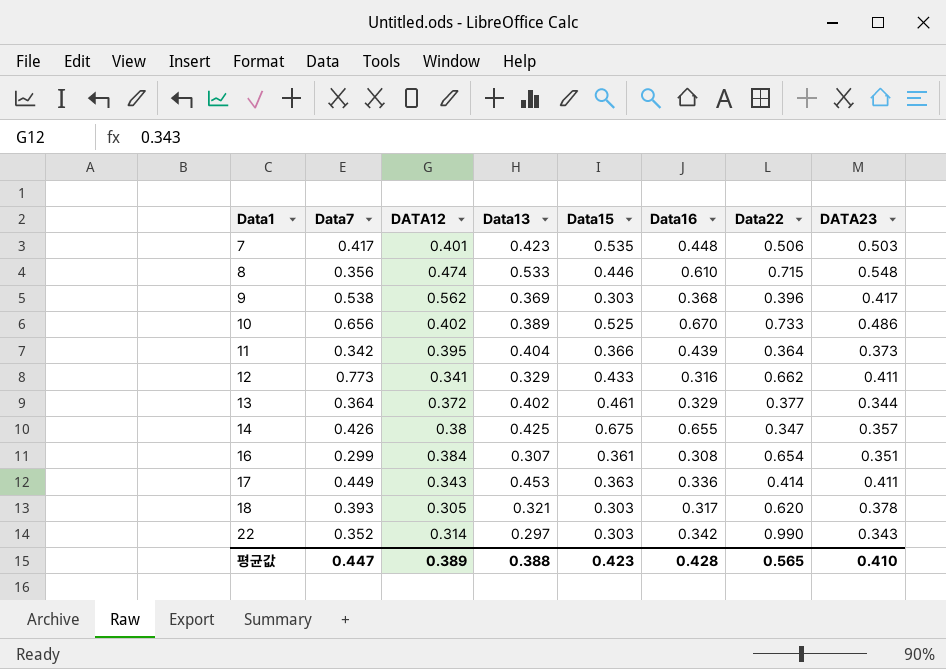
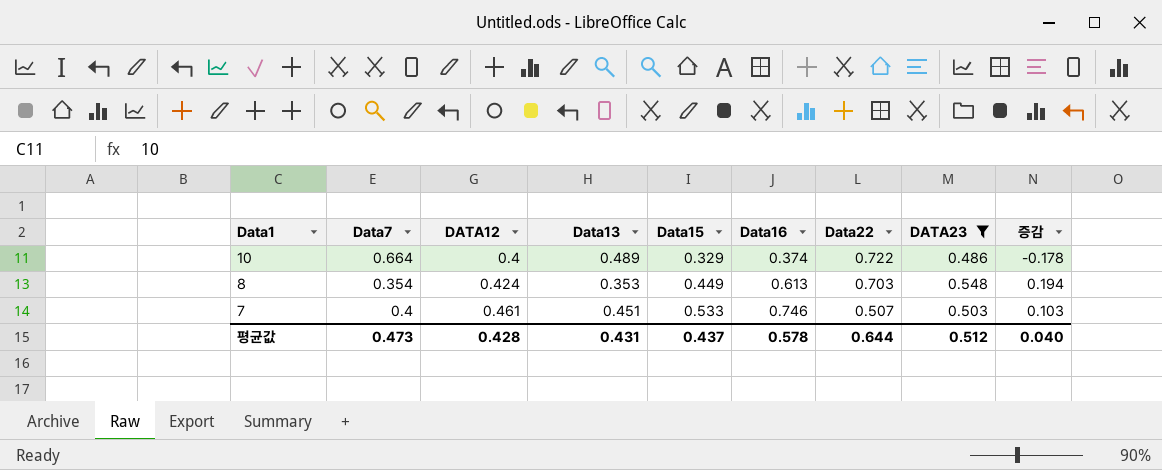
filter: none -> DATA23 >= 0.486
row order: Data1 ascending -> Data1 descending
column 증감 | formula: none -> [DATA23] - [Data7]
10 | Data7: 0.656 -> 0.664
10 | DATA12: 0.402 -> 0.4
10 | Data13: 0.389 -> 0.489
10 | Data15: 0.525 -> 0.329
10 | Data16: 0.670 -> 0.374
10 | Data22: 0.733 -> 0.722
8 | Data7: 0.356 -> 0.354
8 | DATA12: 0.474 -> 0.424
8 | Data13: 0.533 -> 0.353
8 | Data15: 0.446 -> 0.449
8 | Data16: 0.610 -> 0.613
8 | Data22: 0.715 -> 0.703
7 | Data7: 0.417 -> 0.4
7 | DATA12: 0.401 -> 0.461
7 | Data13: 0.423 -> 0.451
7 | Data15: 0.535 -> 0.533
7 | Data16: 0.448 -> 0.746
7 | Data22: 0.506 -> 0.507
평균값 | Data7: 0.447 -> 0.473
평균값 | DATA12: 0.389 -> 0.428
평균값 | Data13: 0.388 -> 0.431
평균값 | Data15: 0.423 -> 0.437
평균값 | Data16: 0.428 -> 0.578
평균값 | Data22: 0.565 -> 0.644
평균값 | DATA23: 0.410 -> 0.512

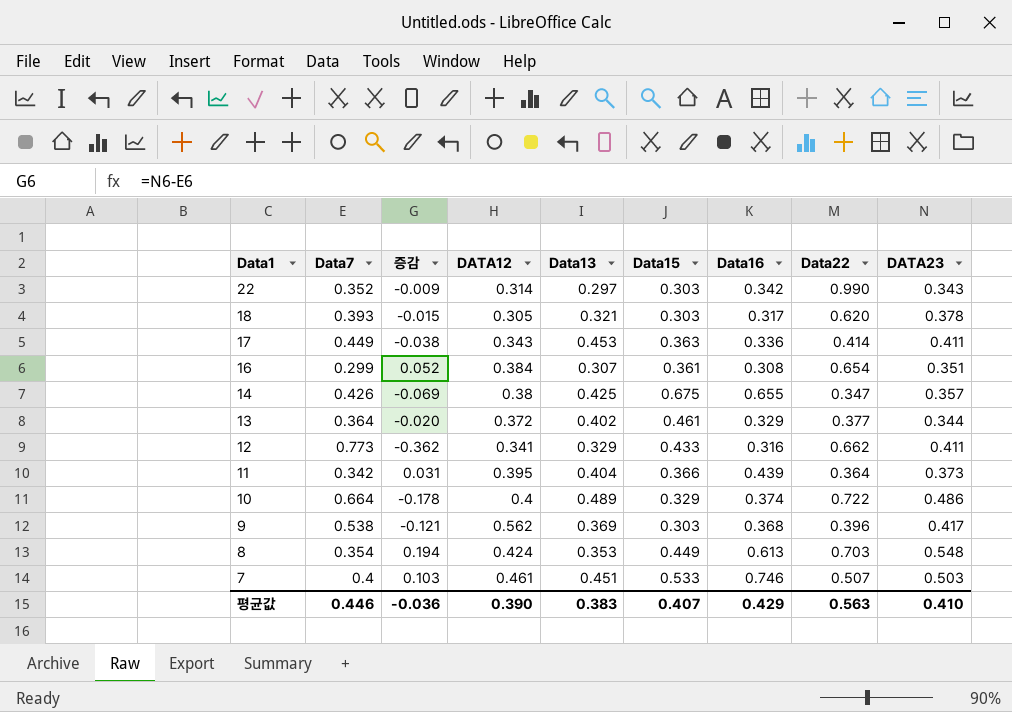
filter: DATA23 >= 0.486 -> none
column 증감 | position: 9 -> 3
평균값 | Data7: 0.473 -> 0.446
평균값 | 증감: 0.040 -> -0.036
평균값 | DATA12: 0.428 -> 0.390
평균값 | Data13: 0.431 -> 0.383
평균값 | Data15: 0.437 -> 0.407
평균값 | Data16: 0.578 -> 0.429
평균값 | Data22: 0.644 -> 0.563
평균값 | DATA23: 0.512 -> 0.410

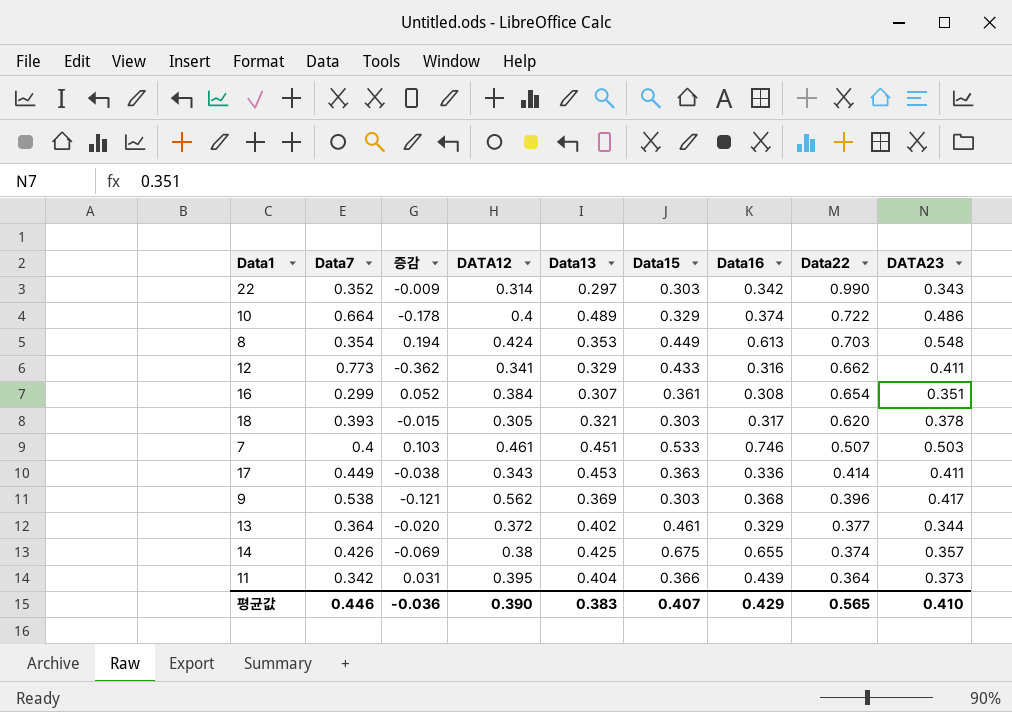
row order: Data1 descending -> Data22 descending
14 | Data22: 0.347 -> 0.374
평균값 | Data22: 0.563 -> 0.565

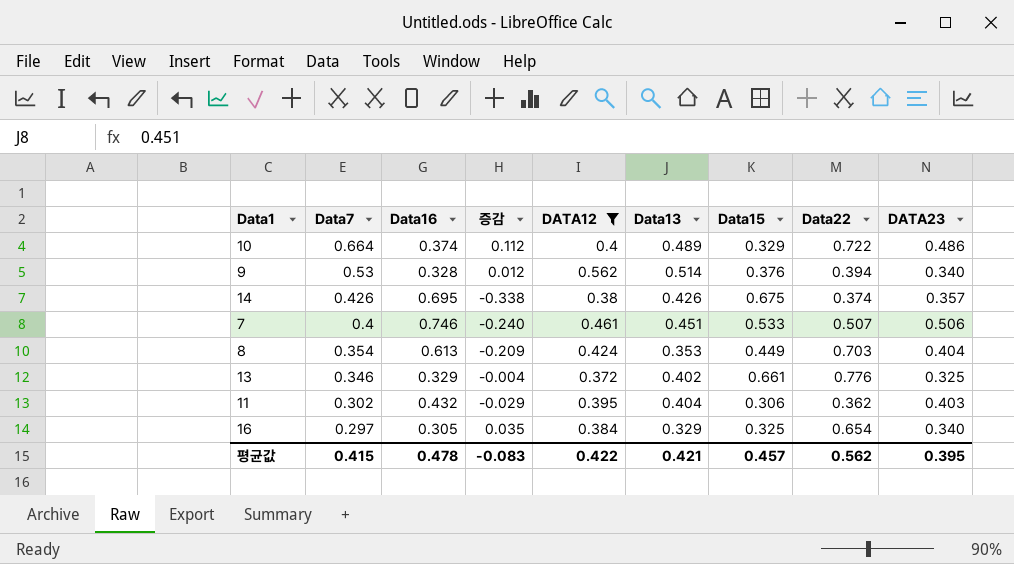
filter: none -> DATA12 >= 0.372
row order: Data22 descending -> Data7 descending
column Data16 | position: 7 -> 3
column 증감 | formula: [DATA23] - [Data7] -> [DATA23] - [Data16]
9 | Data7: 0.538 -> 0.53
9 | Data16: 0.368 -> 0.328
9 | Data13: 0.369 -> 0.514
9 | Data15: 0.303 -> 0.376
9 | Data22: 0.396 -> 0.394
9 | DATA23: 0.417 -> 0.340
14 | Data16: 0.655 -> 0.695
14 | Data13: 0.425 -> 0.426
7 | DATA23: 0.503 -> 0.506
8 | DATA23: 0.548 -> 0.404
13 | Data7: 0.364 -> 0.346
13 | Data15: 0.461 -> 0.661
13 | Data22: 0.377 -> 0.776
13 | DATA23: 0.344 -> 0.325
11 | Data7: 0.342 -> 0.302
11 | Data16: 0.439 -> 0.432
11 | Data15: 0.366 -> 0.306
11 | Data22: 0.364 -> 0.362
11 | DATA23: 0.373 -> 0.403
16 | Data7: 0.299 -> 0.297
16 | Data16: 0.308 -> 0.305
16 | Data13: 0.307 -> 0.329
16 | Data15: 0.361 -> 0.325
16 | DATA23: 0.351 -> 0.340
평균값 | Data7: 0.446 -> 0.415
평균값 | Data16: 0.429 -> 0.478
평균값 | 증감: -0.036 -> -0.083
평균값 | DATA12: 0.390 -> 0.422
평균값 | Data13: 0.383 -> 0.421
평균값 | Data15: 0.407 -> 0.457
평균값 | Data22: 0.565 -> 0.562
평균값 | DATA23: 0.410 -> 0.395

